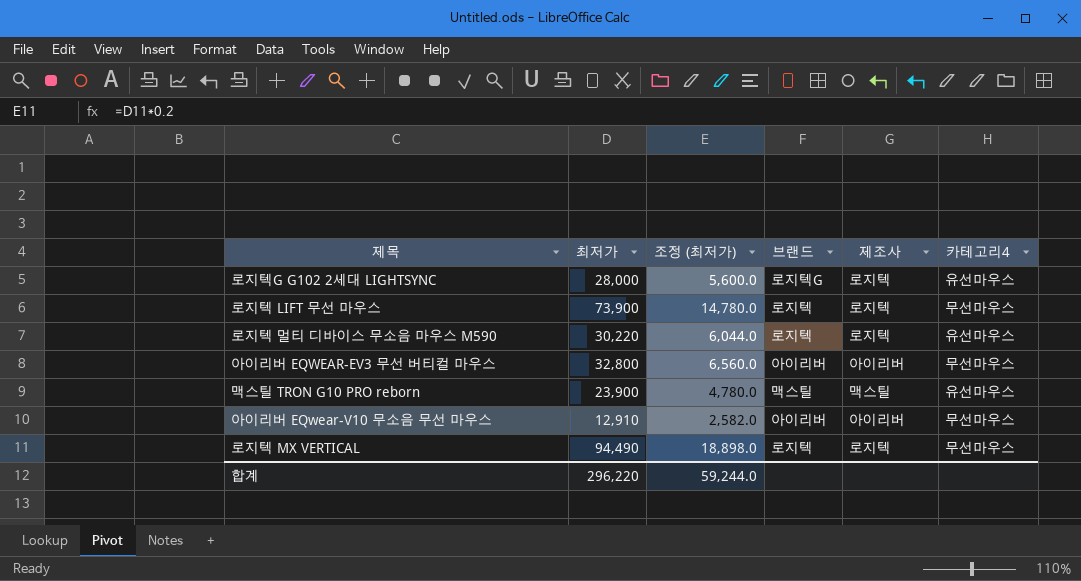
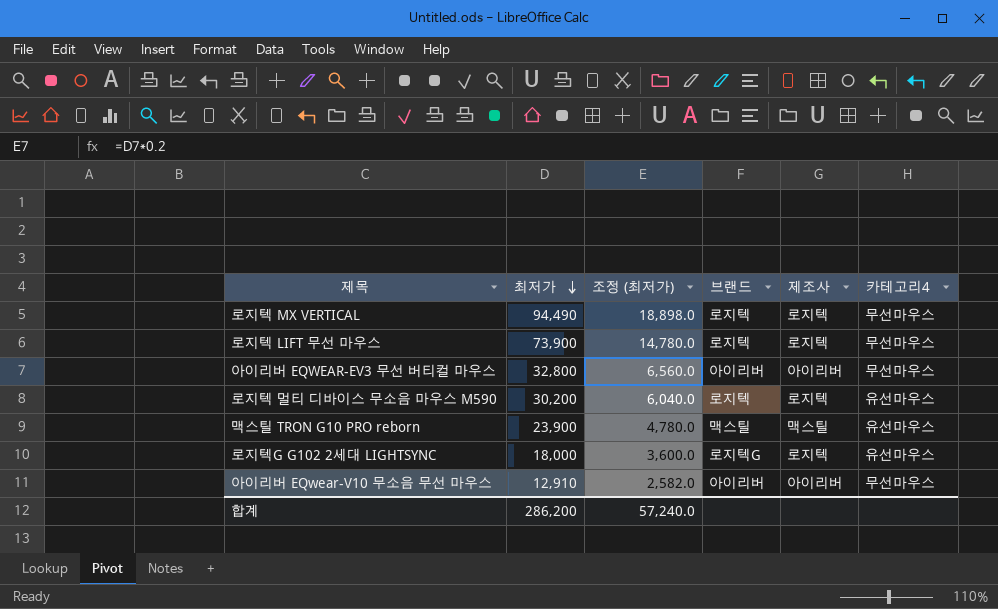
row order: none -> 최저가 descending
로지텍 멀티 디바이스 무소음 마우스 M590 | 최저가: 30,220 -> 30,200
로지텍 멀티 디바이스 무소음 마우스 M590 | 조정 (최저가): 6,044.0 -> 6,040.0
로지텍G G102 2세대 LIGHTSYNC | 최저가: 28,000 -> 18,000
로지텍G G102 2세대 LIGHTSYNC | 조정 (최저가): 5,600.0 -> 3,600.0
합계 | 최저가: 296,220 -> 286,200
합계 | 조정 (최저가): 59,244.0 -> 57,240.0

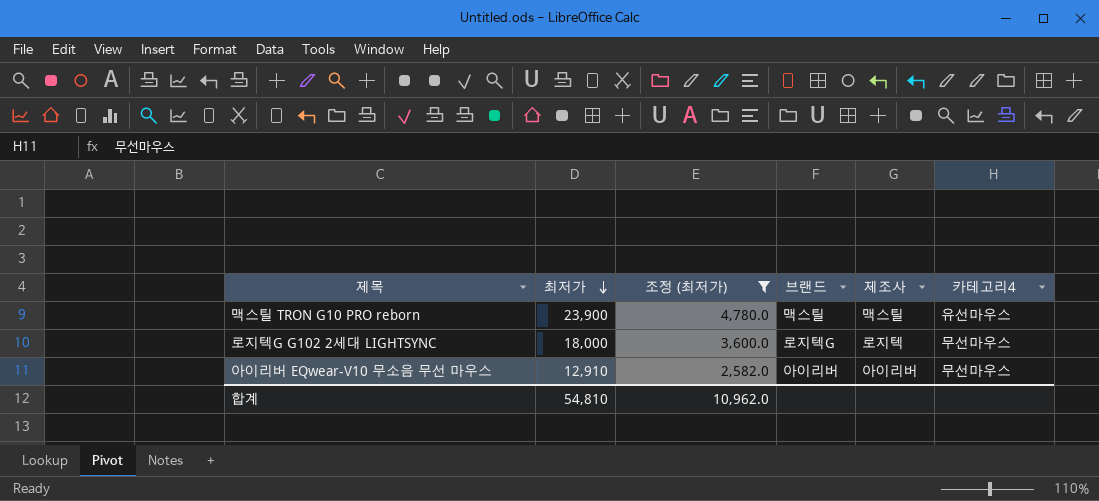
filter: none -> 조정 (최저가) <= 4,780.0
로지텍G G102 2세대 LIGHTSYNC | 카테고리4: 유선마우스 -> 무선마우스
합계 | 최저가: 286,200 -> 54,810
합계 | 조정 (최저가): 57,240.0 -> 10,962.0

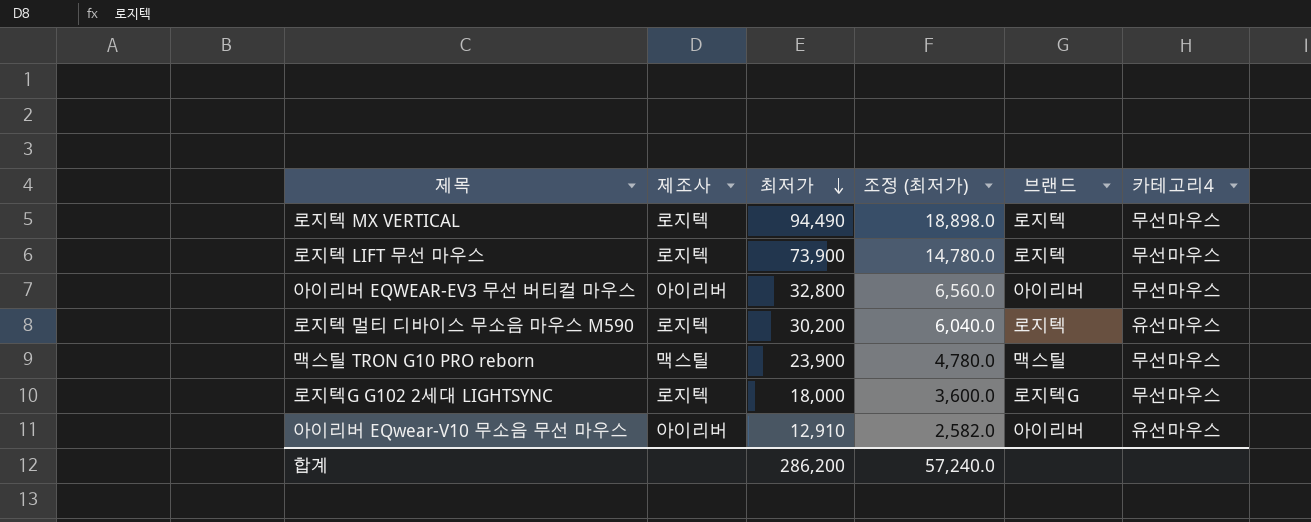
filter: 조정 (최저가) <= 4,780.0 -> none
column 제조사 | position: 5 -> 2
맥스틸 TRON G10 PRO reborn | 카테고리4: 유선마우스 -> 무선마우스
아이리버 EQwear-V10 무소음 무선 마우스 | 카테고리4: 무선마우스 -> 유선마우스
합계 | 최저가: 54,810 -> 286,200
합계 | 조정 (최저가): 10,962.0 -> 57,240.0

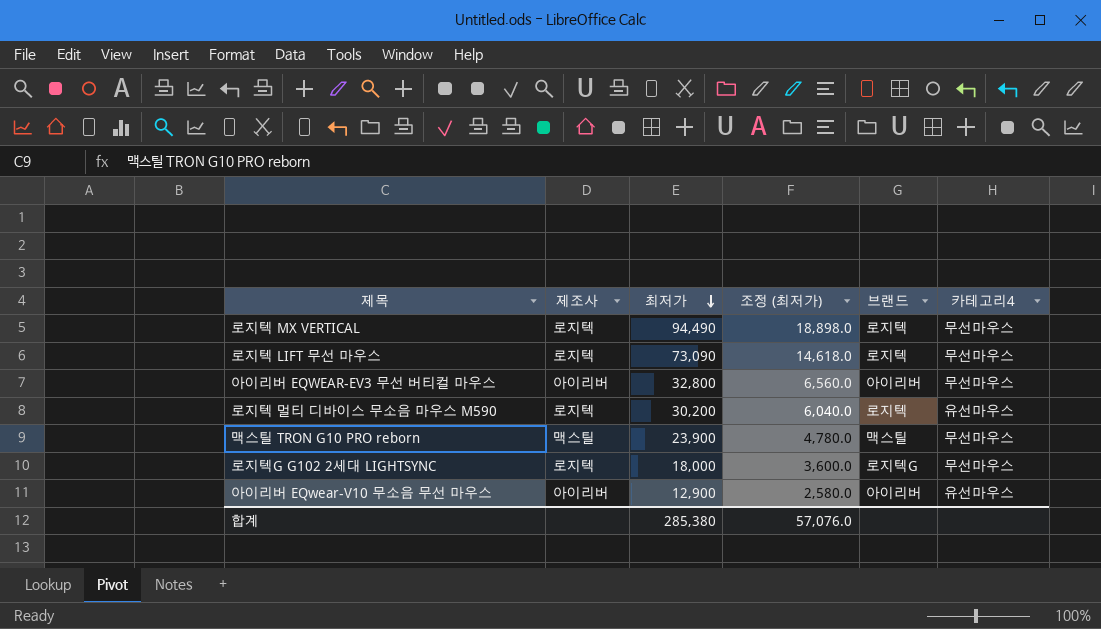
로지텍 LIFT 무선 마우스 | 최저가: 73,900 -> 73,090
로지텍 LIFT 무선 마우스 | 조정 (최저가): 14,780.0 -> 14,618.0
아이리버 EQwear-V10 무소음 무선 마우스 | 최저가: 12,910 -> 12,900
아이리버 EQwear-V10 무소음 무선 마우스 | 조정 (최저가): 2,582.0 -> 2,580.0
합계 | 최저가: 286,200 -> 285,380
합계 | 조정 (최저가): 57,240.0 -> 57,076.0

